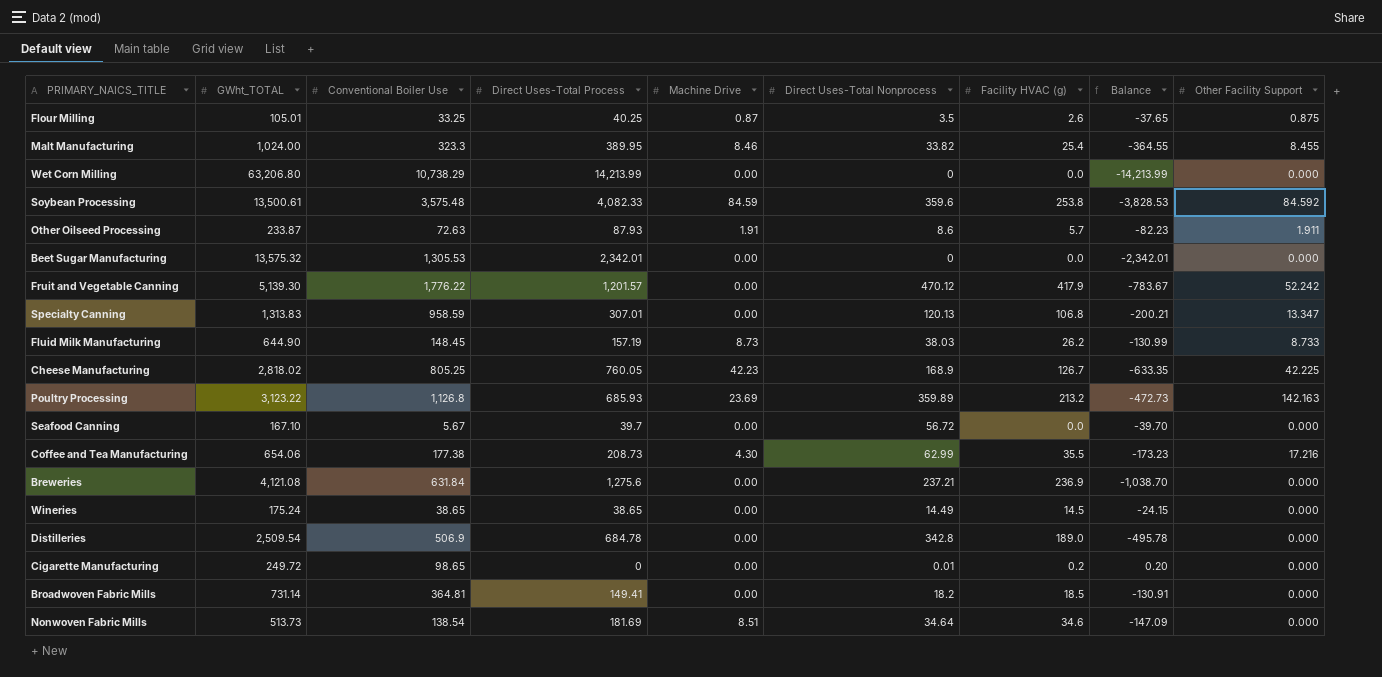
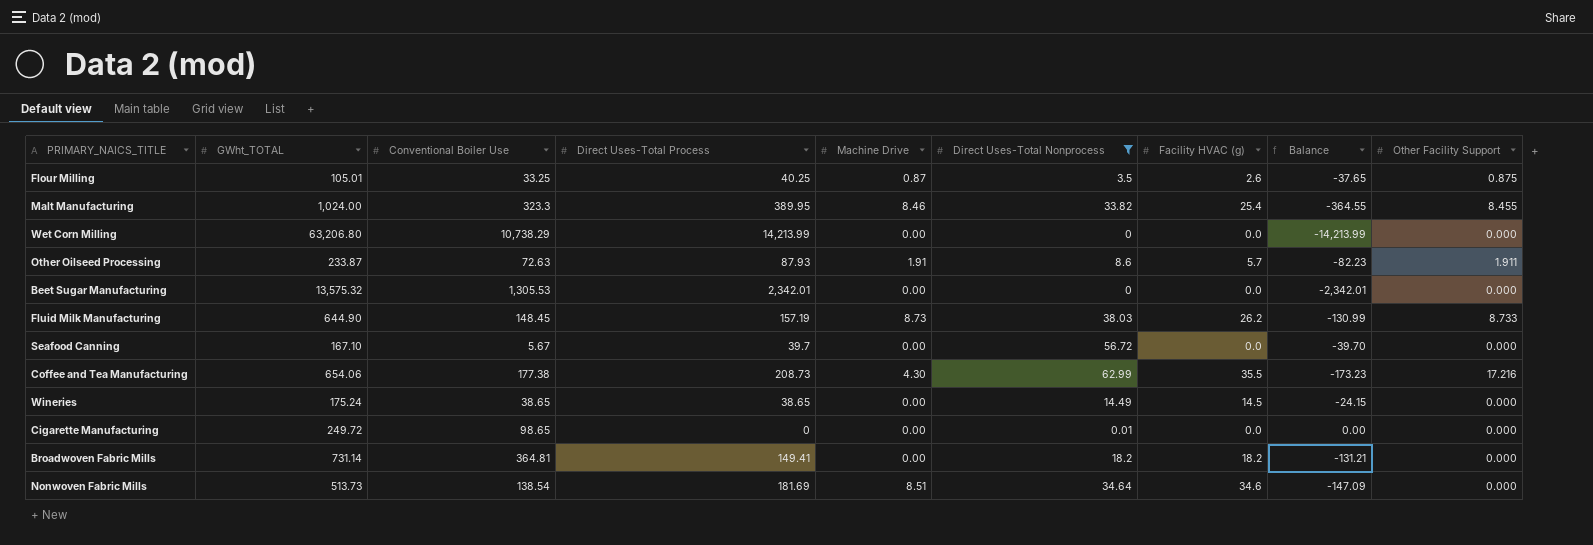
filter: none -> Direct Uses-Total Nonprocess <= 62.99
Cigarette Manufacturing | Facility HVAC (g): 0.2 -> 0.0
Cigarette Manufacturing | Balance: 0.20 -> 0.00
Broadwoven Fabric Mills | Facility HVAC (g): 18.5 -> 18.2
Broadwoven Fabric Mills | Balance: -130.91 -> -131.21

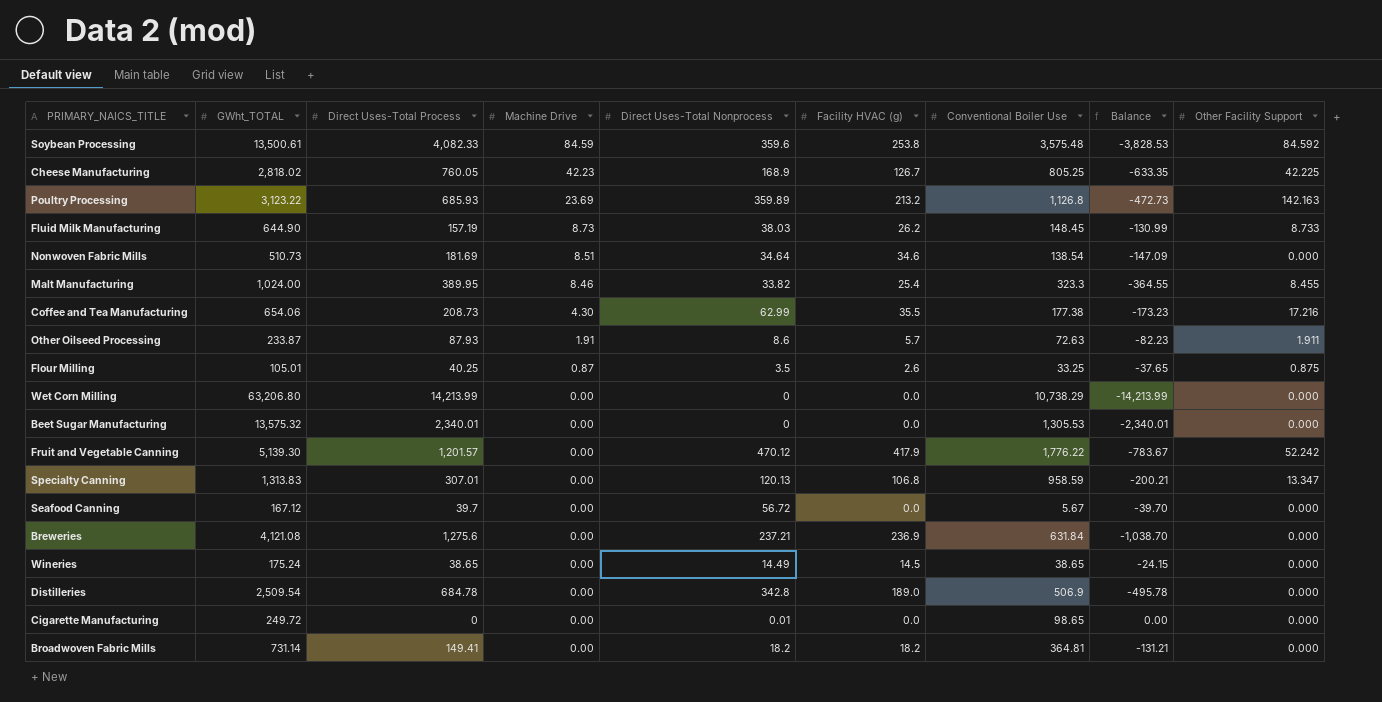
filter: Direct Uses-Total Nonprocess <= 62.99 -> none
row order: none -> Machine Drive descending
column Conventional Boiler Use | position: 3 -> 7
Nonwoven Fabric Mills | GWht_TOTAL: 513.73 -> 510.73
Beet Sugar Manufacturing | Direct Uses-Total Process: 2,342.01 -> 2,340.01
Beet Sugar Manufacturing | Balance: -2,342.01 -> -2,340.01
Seafood Canning | GWht_TOTAL: 167.10 -> 167.12

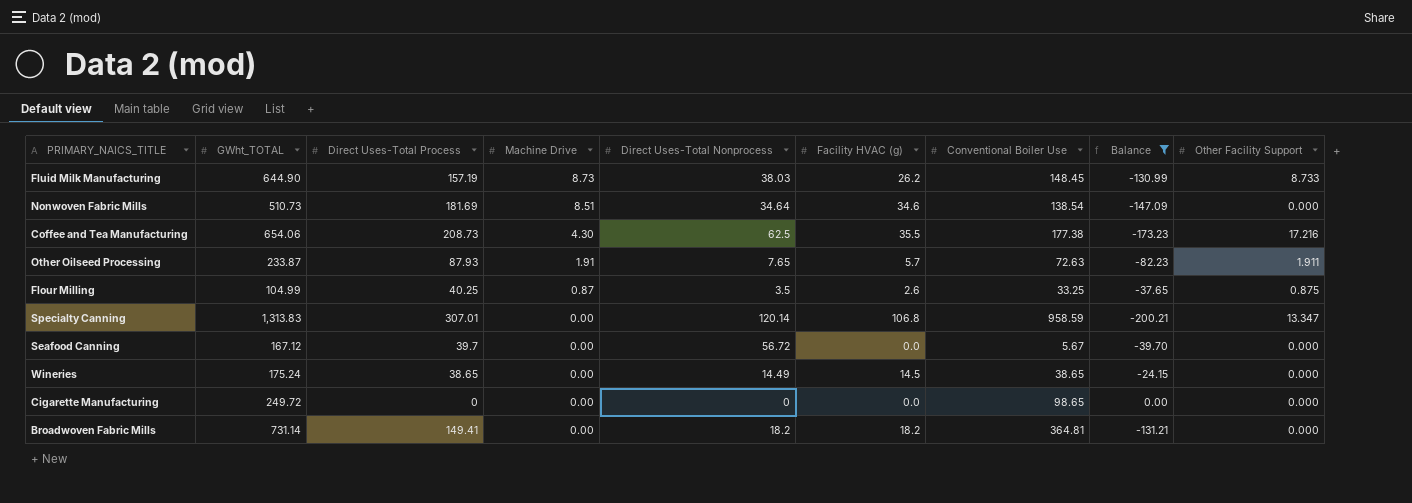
filter: none -> Balance >= -200.21
Coffee and Tea Manufacturing | Direct Uses-Total Nonprocess: 62.99 -> 62.5
Other Oilseed Processing | Direct Uses-Total Nonprocess: 8.6 -> 7.65
Flour Milling | GWht_TOTAL: 105.01 -> 104.99
Specialty Canning | Direct Uses-Total Nonprocess: 120.13 -> 120.14
Cigarette Manufacturing | Direct Uses-Total Nonprocess: 0.01 -> 0

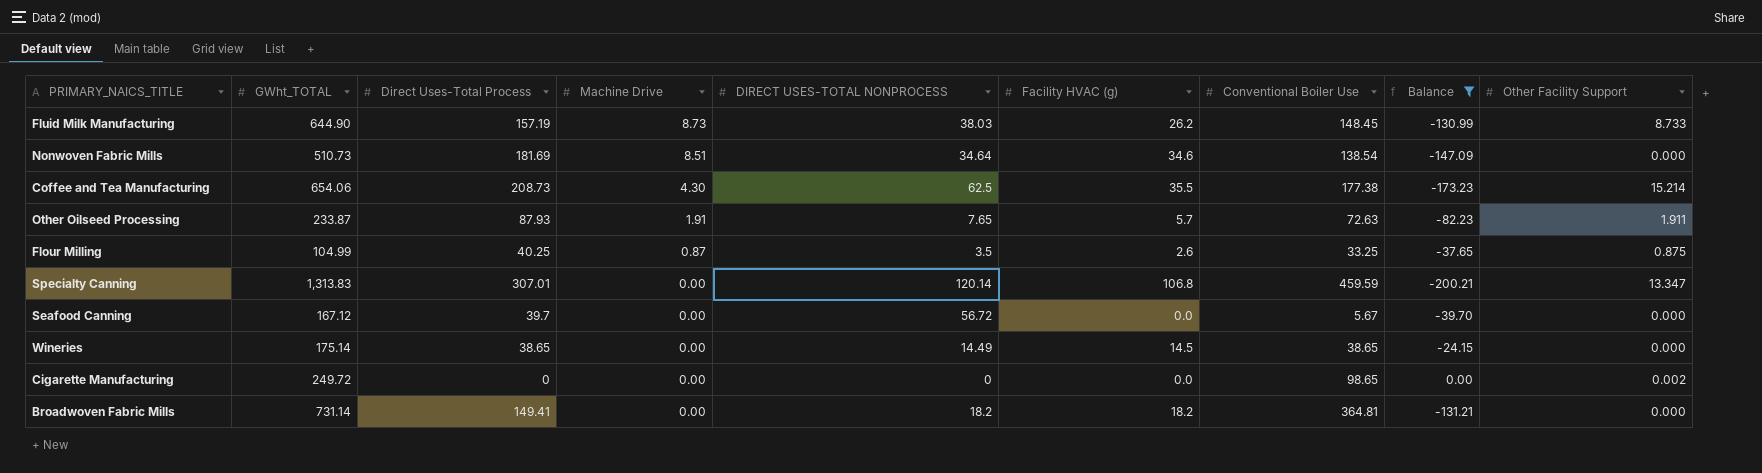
column name: Direct Uses-Total Nonprocess -> DIRECT USES-TOTAL NONPROCESS
Coffee and Tea Manufacturing | Other Facility Support: 17.216 -> 15.214
Specialty Canning | Conventional Boiler Use: 958.59 -> 459.59
Wineries | GWht_TOTAL: 175.24 -> 175.14
Cigarette Manufacturing | Other Facility Support: 0.000 -> 0.002

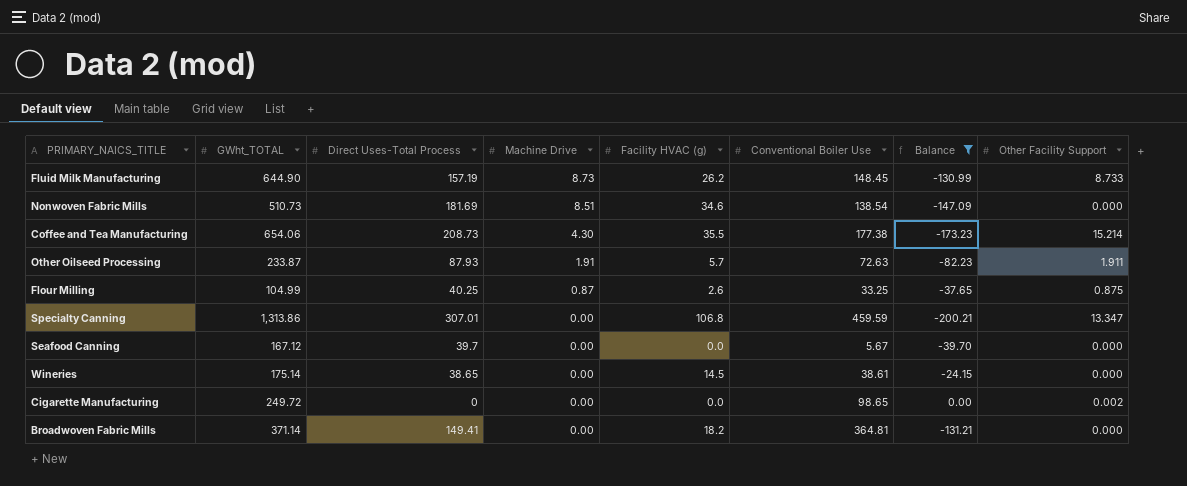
column DIRECT USES-TOTAL NONPROCESS | position: 5 -> none
Specialty Canning | GWht_TOTAL: 1,313.83 -> 1,313.86
Wineries | Conventional Boiler Use: 38.65 -> 38.61
Broadwoven Fabric Mills | GWht_TOTAL: 731.14 -> 371.14

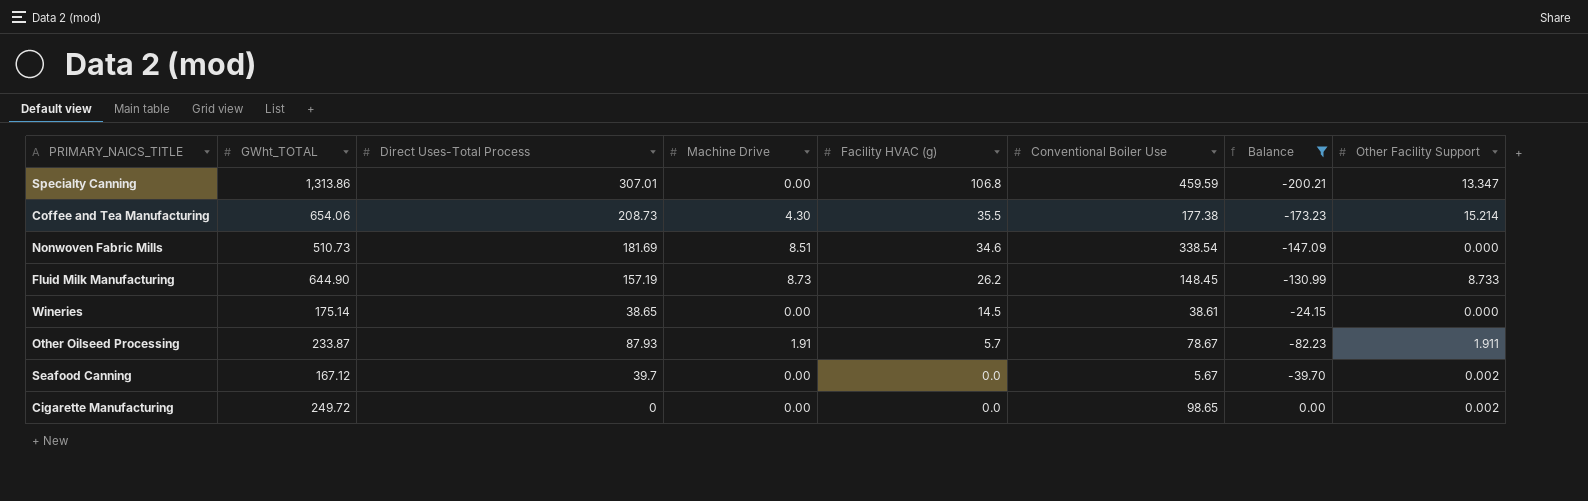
row order: Machine Drive descending -> Facility HVAC (g) descending
row Flour Milling: 104.99 | 40.25 | 0.87 | 2.6 | 33.25 | -37.65 | 0.875 -> none
row Broadwoven Fabric Mills: 371.14 | 149.41 | 0.00 | 18.2 | 364.81 | -131.21 | 0.000 -> none
Nonwoven Fabric Mills | Conventional Boiler Use: 138.54 -> 338.54
Other Oilseed Processing | Conventional Boiler Use: 72.63 -> 78.67
Seafood Canning | Other Facility Support: 0.000 -> 0.002

